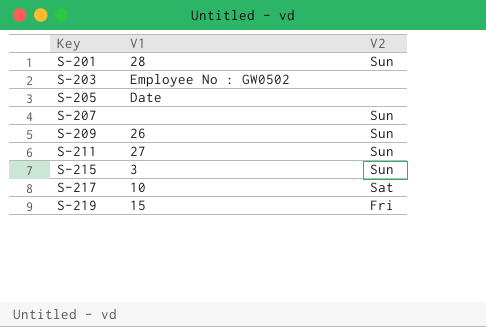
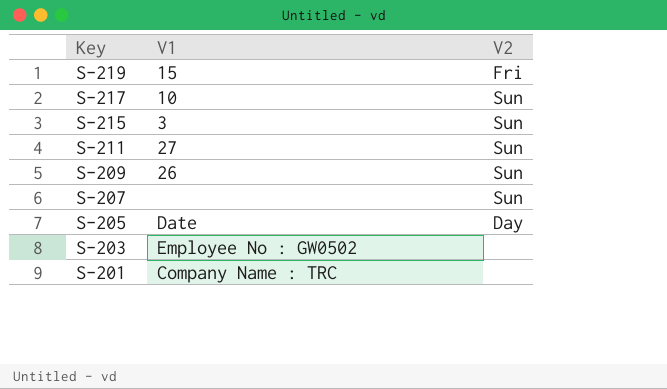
row order: Key ascending -> Key descending
S-217 | V2: Sat -> Sun
S-205 | V2: none -> Day
S-201 | V1: 28 -> Company Name : TRC
S-201 | V2: Sun -> none

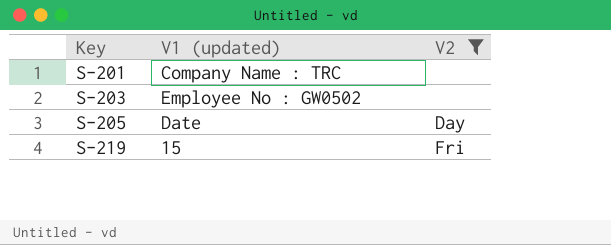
filter: none -> V2 != Sun
row order: Key descending -> Key ascending
column name: V1 -> V1 (updated)

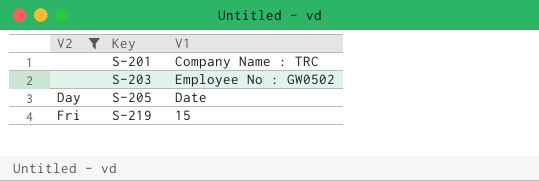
column V2 | position: 3 -> 1
column name: V1 (updated) -> V1

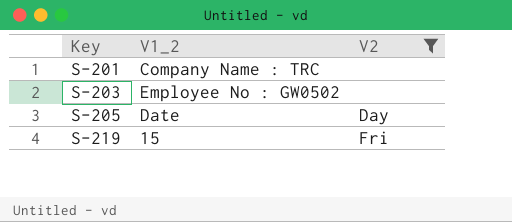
column name: V1 -> V1_2
column V2 | position: 1 -> 3

